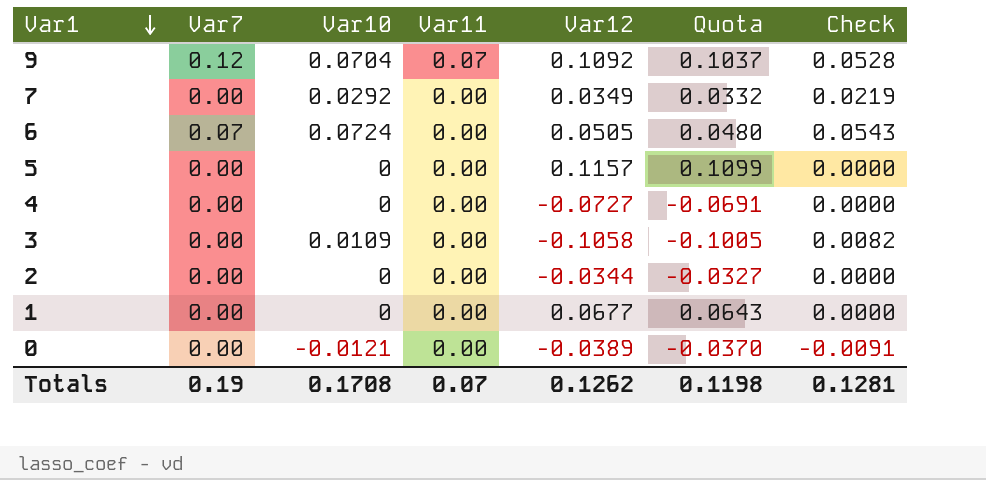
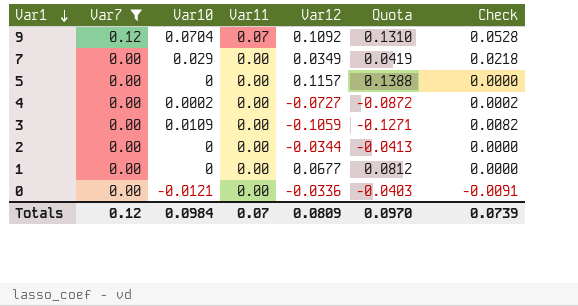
filter: none -> Var7 != 0.07
column Quota | formula: [Var12] * 0.95 -> [Var12] * 1.2
7 | Var10: 0.0292 -> 0.029
7 | Check: 0.0219 -> 0.0218
4 | Var10: 0 -> 0.0002
4 | Check: 0.0000 -> 0.0002
3 | Var12: -0.1058 -> -0.1059
0 | Var12: -0.0389 -> -0.0336
Totals | Var7: 0.19 -> 0.12
Totals | Var10: 0.1708 -> 0.0984
Totals | Var12: 0.1262 -> 0.0809
Totals | Quota: 0.1198 -> 0.0970
Totals | Check: 0.1281 -> 0.0739

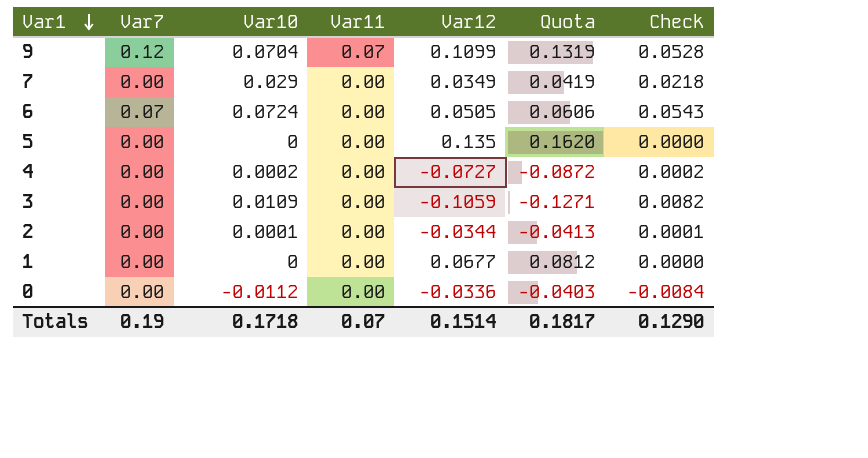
filter: Var7 != 0.07 -> none
9 | Var12: 0.1092 -> 0.1099
9 | Quota: 0.1310 -> 0.1319
5 | Var12: 0.1157 -> 0.135
5 | Quota: 0.1388 -> 0.1620
2 | Var10: 0 -> 0.0001
2 | Check: 0.0000 -> 0.0001
0 | Var10: -0.0121 -> -0.0112
0 | Check: -0.0091 -> -0.0084
Totals | Var7: 0.12 -> 0.19
Totals | Var10: 0.0984 -> 0.1718
Totals | Var12: 0.0809 -> 0.1514
Totals | Quota: 0.0970 -> 0.1817
Totals | Check: 0.0739 -> 0.1290

